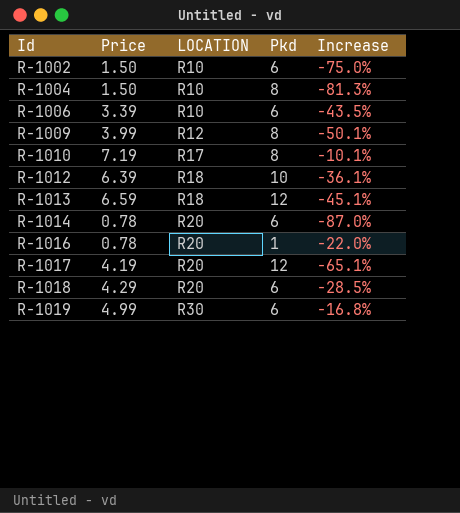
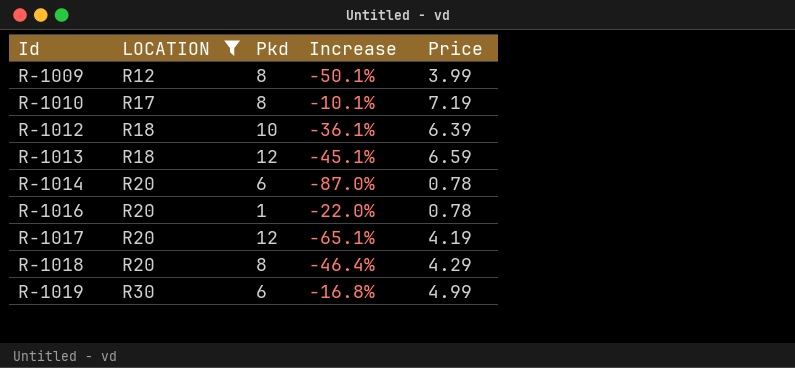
filter: none -> LOCATION != R10
column Price | position: 2 -> 5
R-1018 | Pkd: 6 -> 8
R-1018 | Increase: -28.5% -> -46.4%

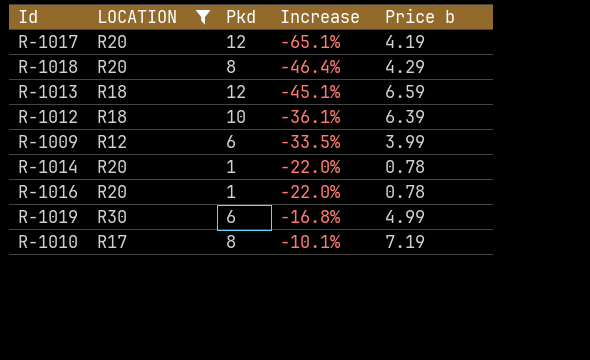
row order: Id ascending -> Increase ascending
column name: Price -> Price b
R-1009 | Pkd: 8 -> 6
R-1009 | Increase: -50.1% -> -33.5%
R-1014 | Pkd: 6 -> 1
R-1014 | Increase: -87.0% -> -22.0%

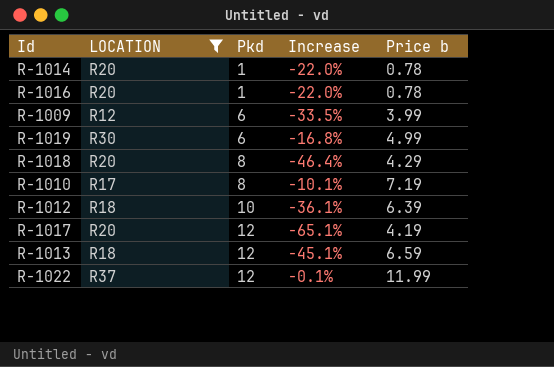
row order: Increase ascending -> Pkd ascending
row R-1022: none -> R37 | 12 | -0.1% | 11.99

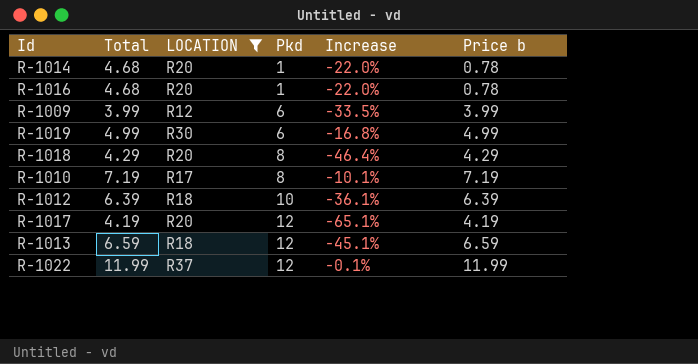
column Total | position: none -> 2

